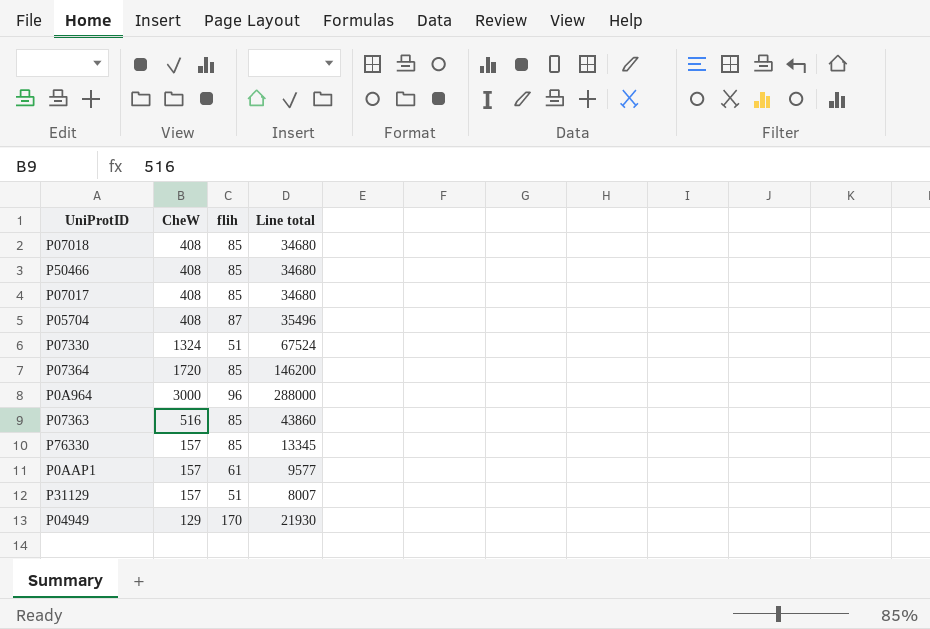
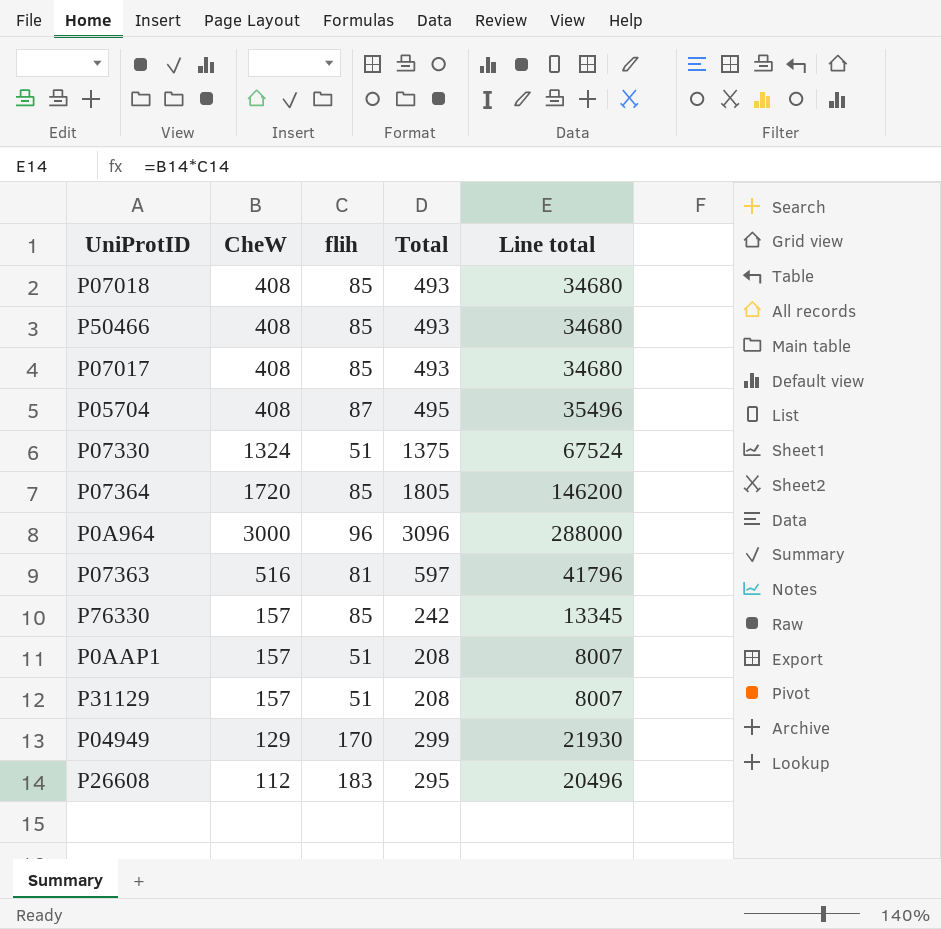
column Total | formula: none -> [CheW] + [flih]
P07363 | flih: 85 -> 81
P07363 | Line total: 43860 -> 41796
P0AAP1 | flih: 61 -> 51
P0AAP1 | Line total: 9577 -> 8007
row P26608: none -> 112 | 183 | 295 | 20496

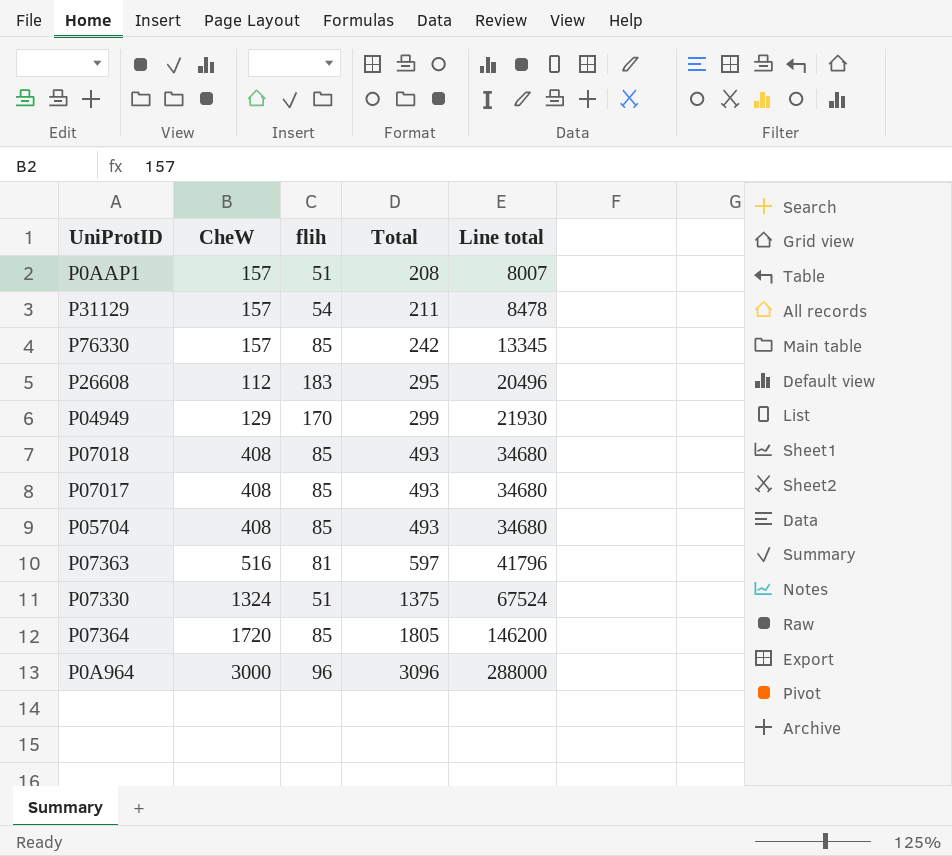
row order: none -> Total ascending
row P50466: 408 | 85 | 493 | 34680 -> none
P31129 | flih: 51 -> 54
P31129 | Total: 208 -> 211
P31129 | Line total: 8007 -> 8478
P05704 | flih: 87 -> 85
P05704 | Total: 495 -> 493
P05704 | Line total: 35496 -> 34680

